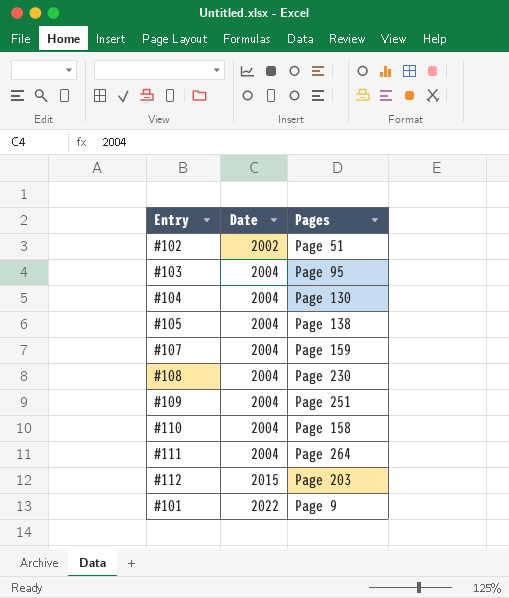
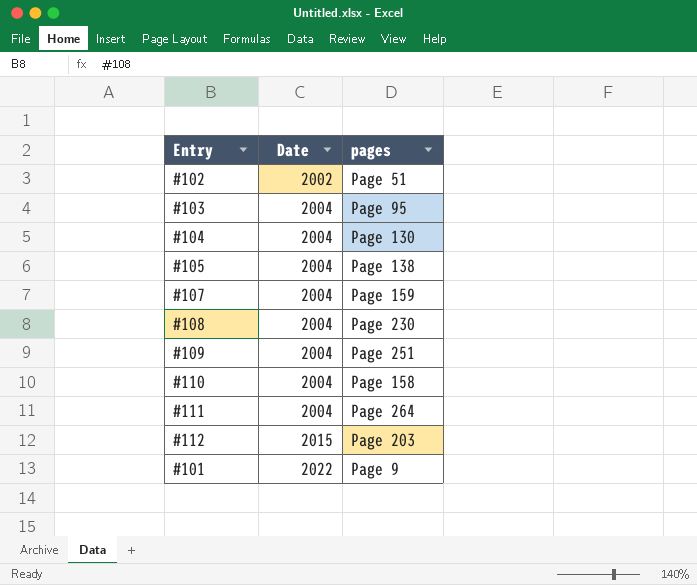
column name: Pages -> pages

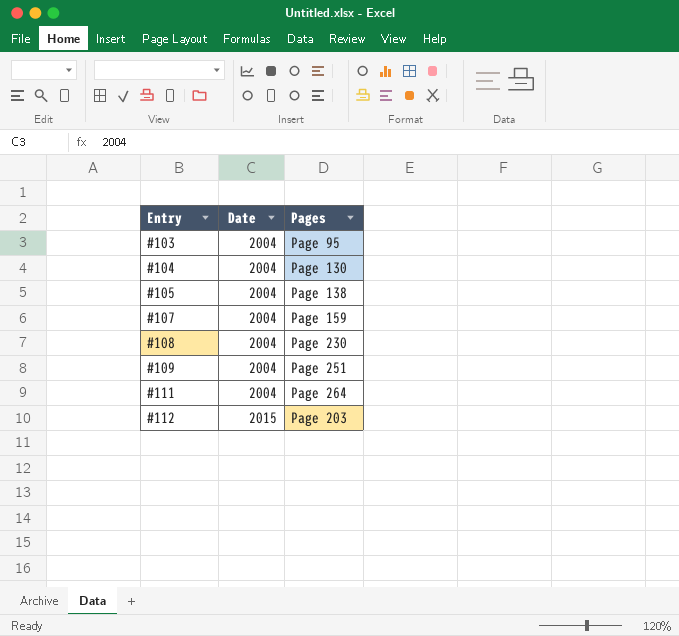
column name: pages -> Pages
row #102: 2002 | Page 51 -> none
row #110: 2004 | Page 158 -> none
row #101: 2022 | Page 9 -> none

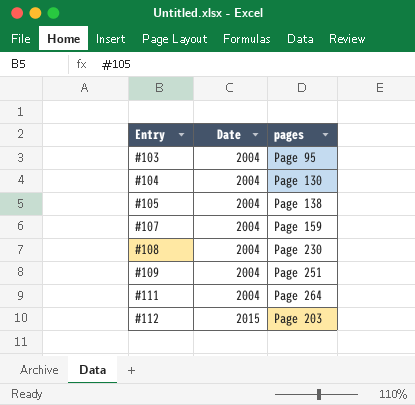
column name: Pages -> pages

